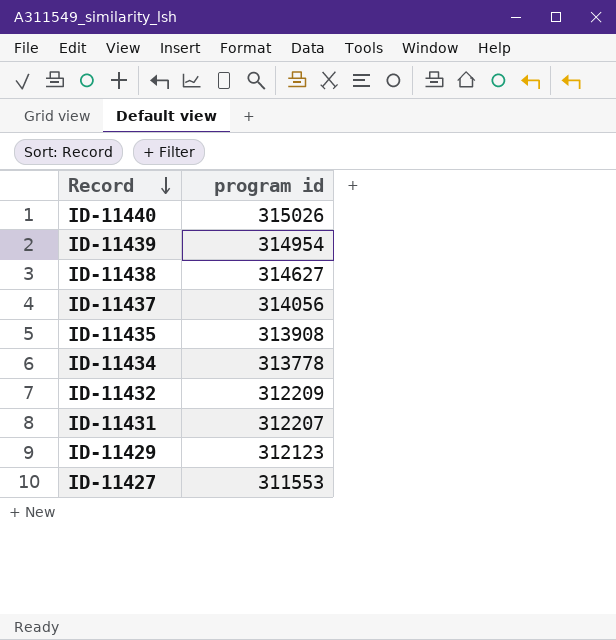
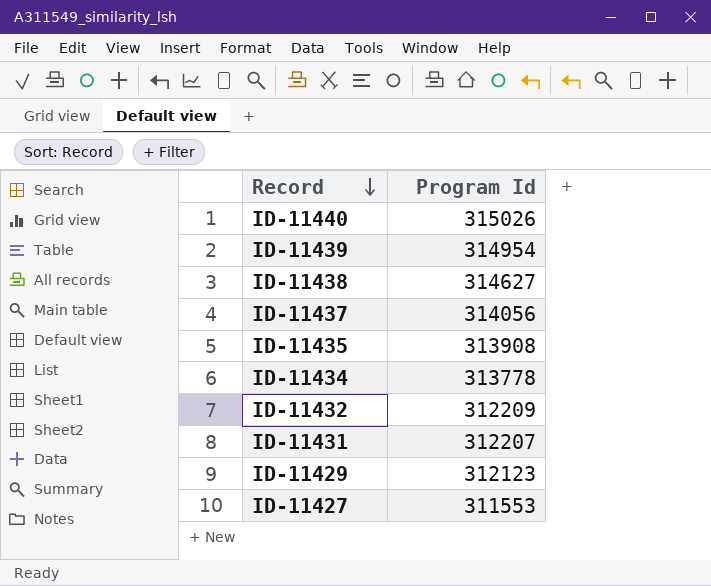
column name: program id -> Program Id

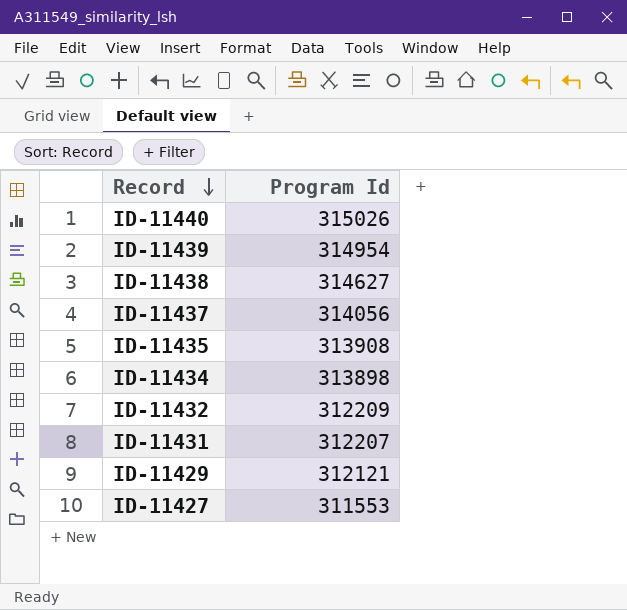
ID-11434 | Program Id: 313778 -> 313898
ID-11429 | Program Id: 312123 -> 312121

